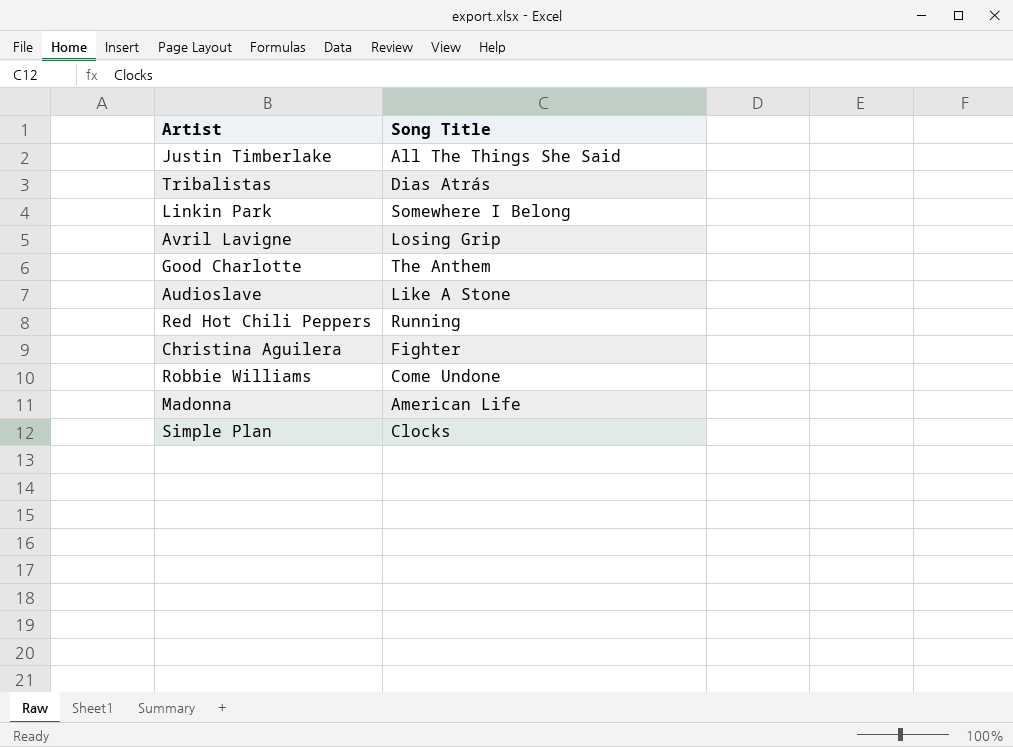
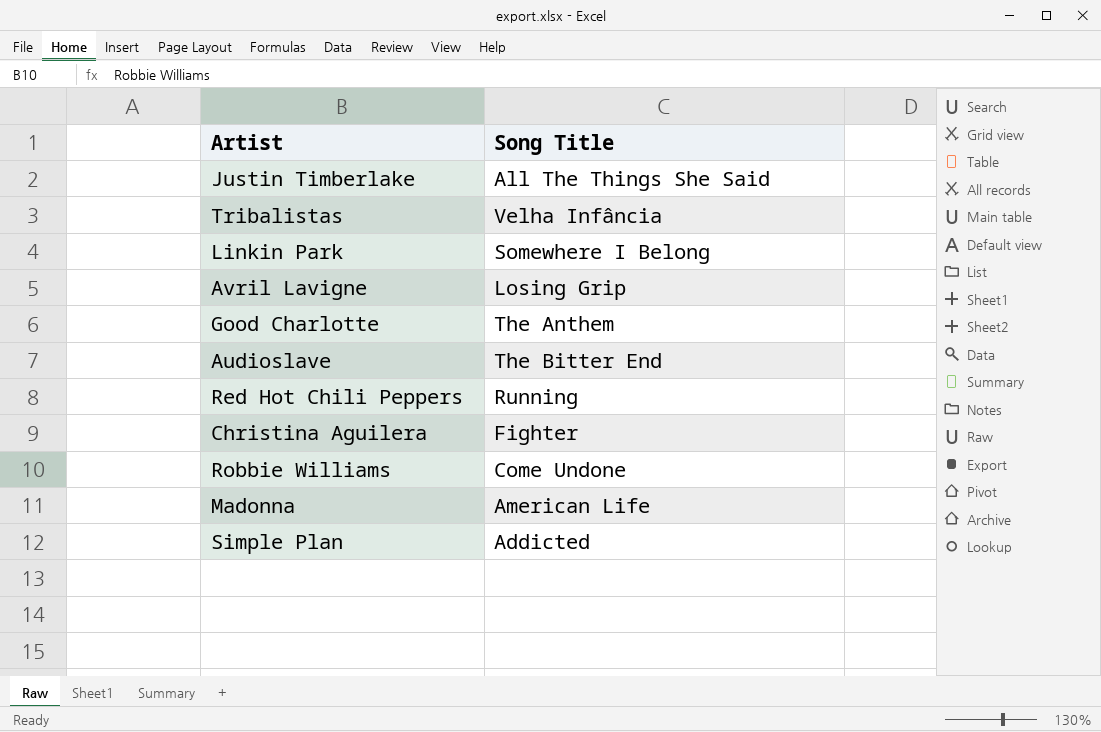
Tribalistas | Song Title: Dias Atrás -> Velha Infância
Audioslave | Song Title: Like A Stone -> The Bitter End
Simple Plan | Song Title: Clocks -> Addicted

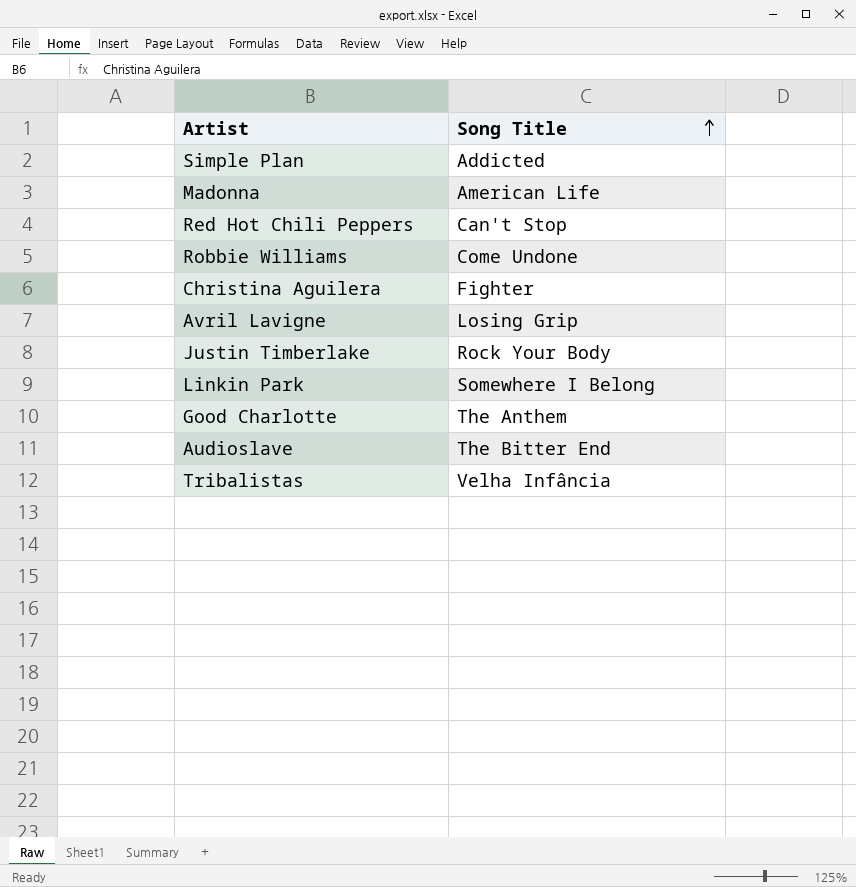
row order: none -> Song Title ascending
Red Hot Chili Peppers | Song Title: Running -> Can't Stop
Justin Timberlake | Song Title: All The Things She Said -> Rock Your Body

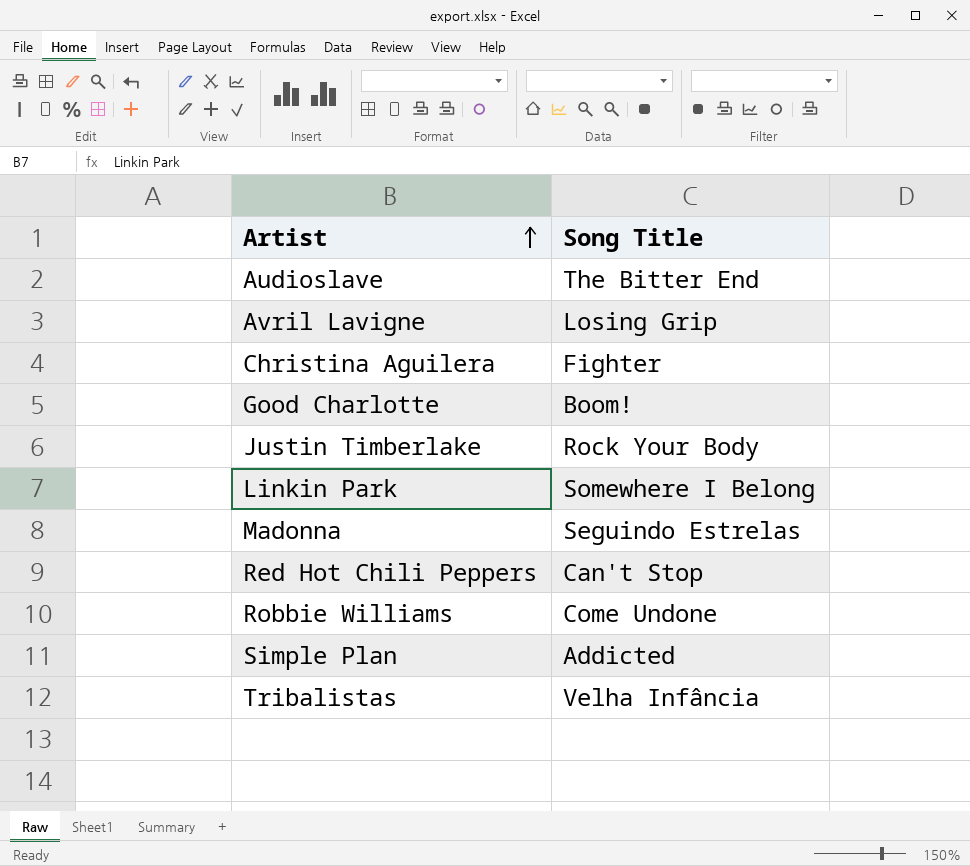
row order: Song Title ascending -> Artist ascending
Good Charlotte | Song Title: The Anthem -> Boom!
Madonna | Song Title: American Life -> Seguindo Estrelas

